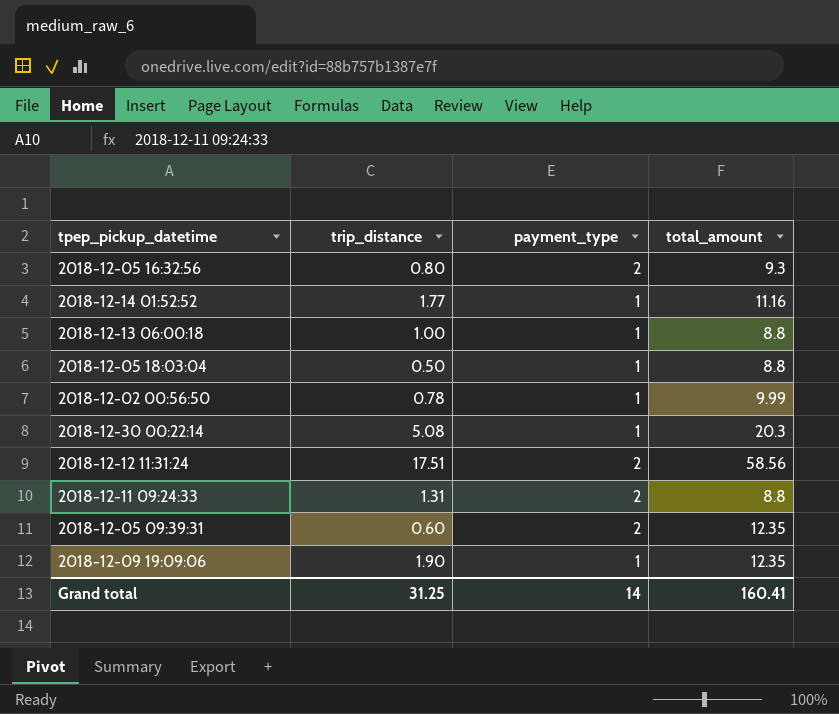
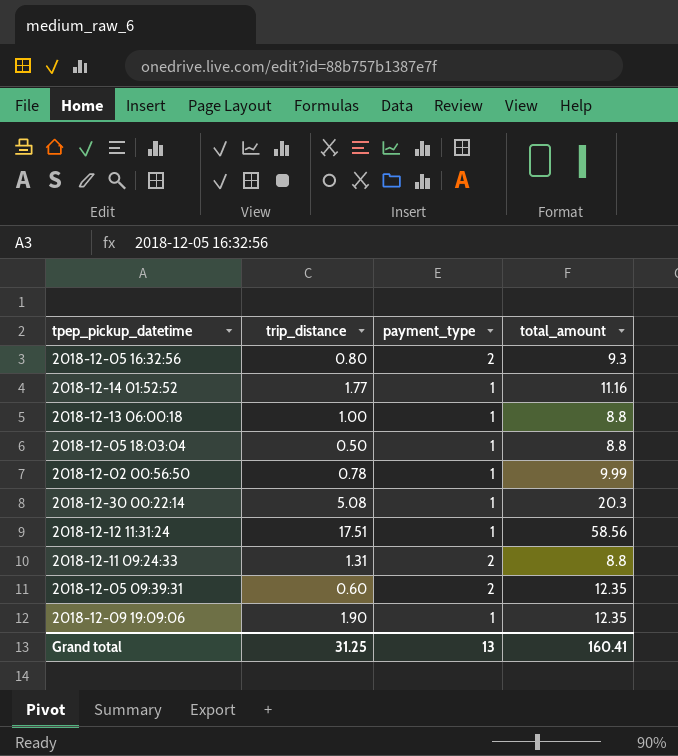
2018-12-12 11:31:24 | payment_type: 2 -> 1
Grand total | payment_type: 14 -> 13

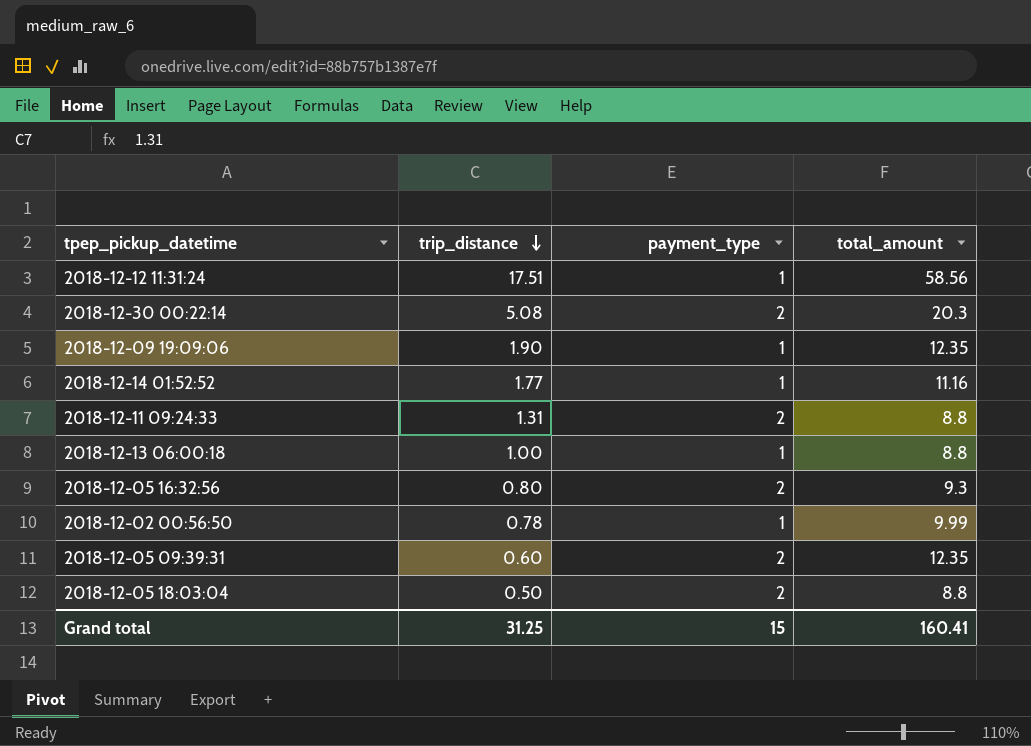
row order: none -> trip_distance descending
2018-12-30 00:22:14 | payment_type: 1 -> 2
2018-12-05 18:03:04 | payment_type: 1 -> 2
Grand total | payment_type: 13 -> 15

